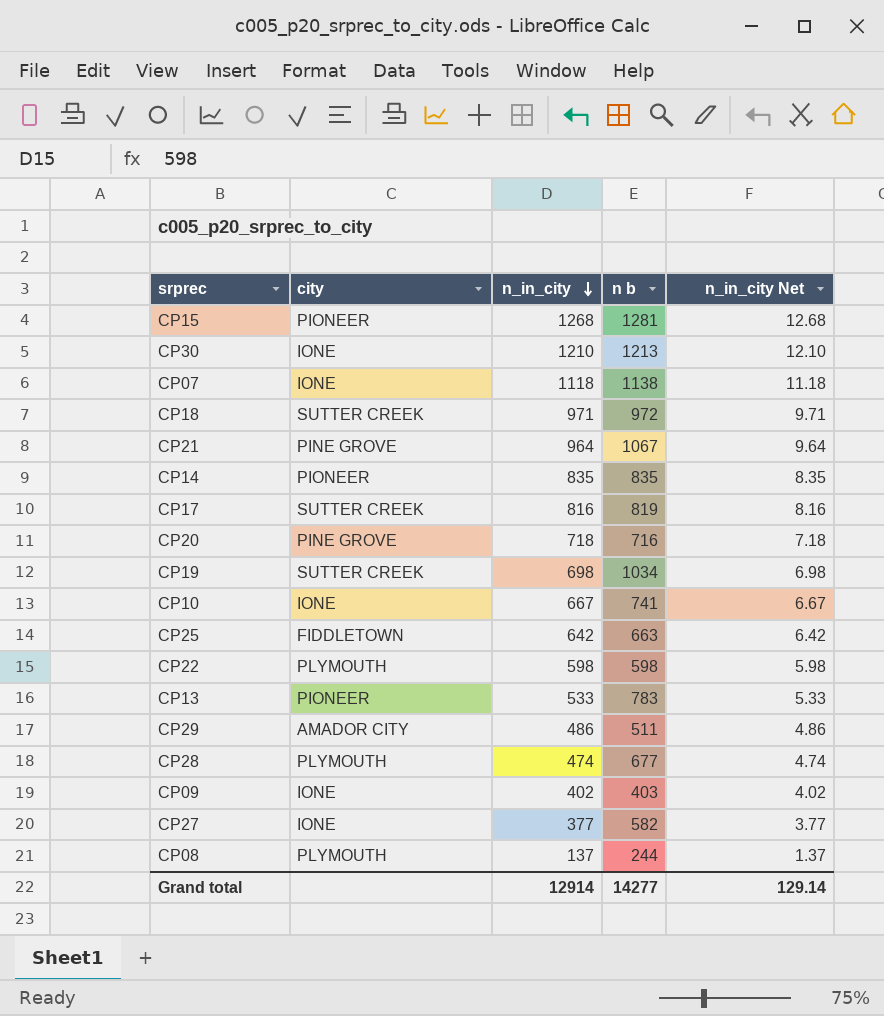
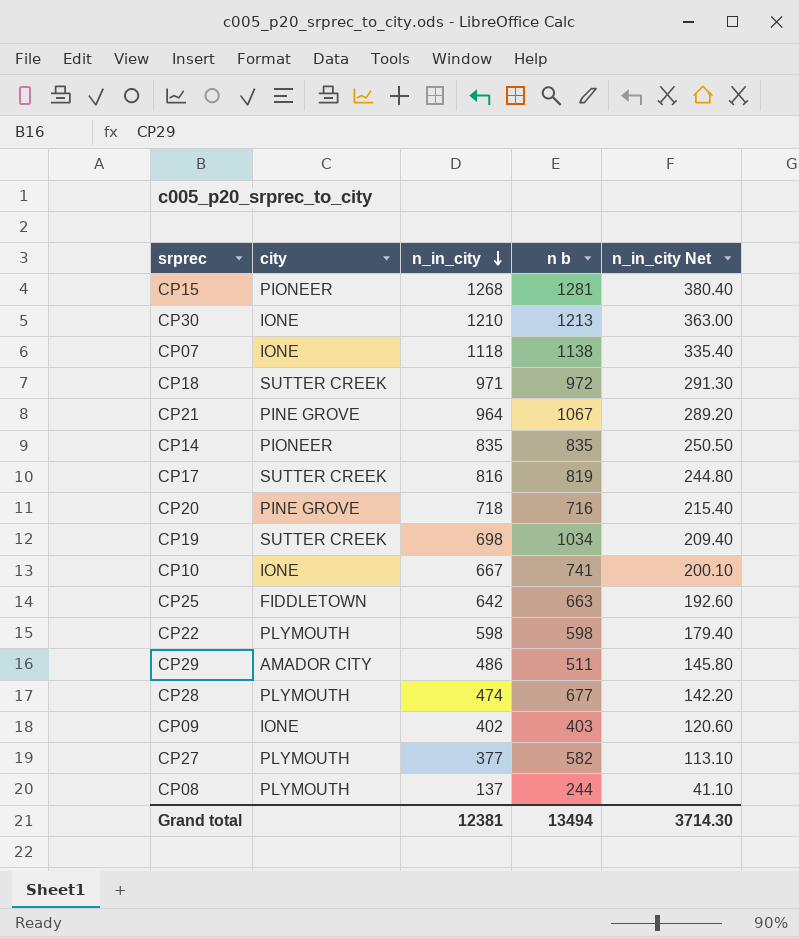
column n_in_city Net | formula: [n_in_city] * 0.01 -> [n_in_city] * 0.3
row CP13: PIONEER | 533 | 783 | 5.33 -> none
CP27 | city: IONE -> PLYMOUTH
Grand total | n_in_city: 12914 -> 12381
Grand total | n b: 14277 -> 13494
Grand total | n_in_city Net: 129.14 -> 3714.30

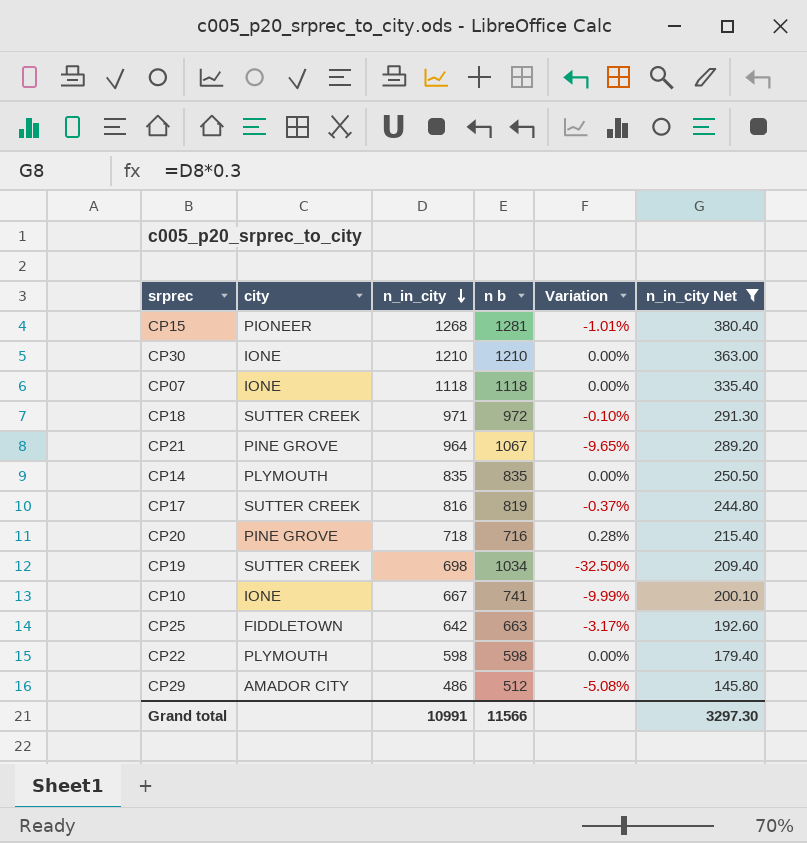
filter: none -> n_in_city Net >= 145.80
column Variation | formula: none -> ([n_in_city] - [n b]) / [n b]
CP30 | n b: 1213 -> 1210
CP07 | n b: 1138 -> 1118
CP14 | city: PIONEER -> PLYMOUTH
CP29 | n b: 511 -> 512
Grand total | n_in_city: 12381 -> 10991
Grand total | n b: 13494 -> 11566
Grand total | n_in_city Net: 3714.30 -> 3297.30

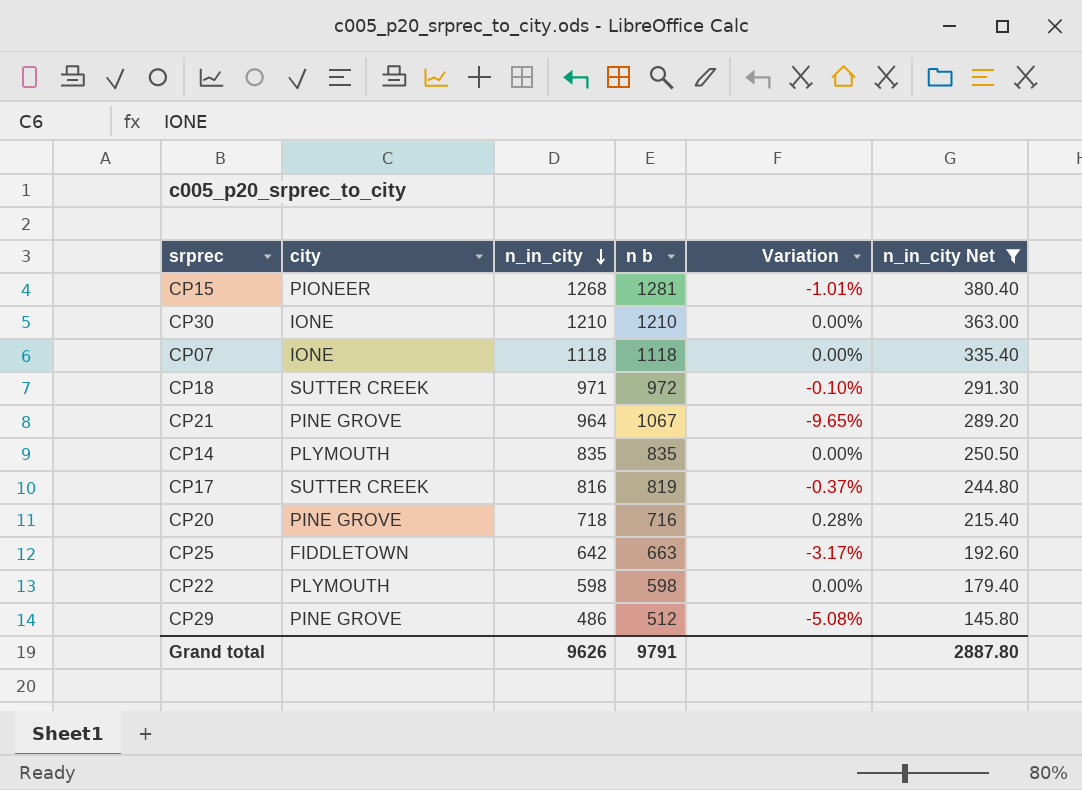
row CP19: SUTTER CREEK | 698 | 1034 | -32.50% | 209.40 -> none
row CP10: IONE | 667 | 741 | -9.99% | 200.10 -> none
CP29 | city: AMADOR CITY -> PINE GROVE
Grand total | n_in_city: 10991 -> 9626
Grand total | n b: 11566 -> 9791
Grand total | n_in_city Net: 3297.30 -> 2887.80

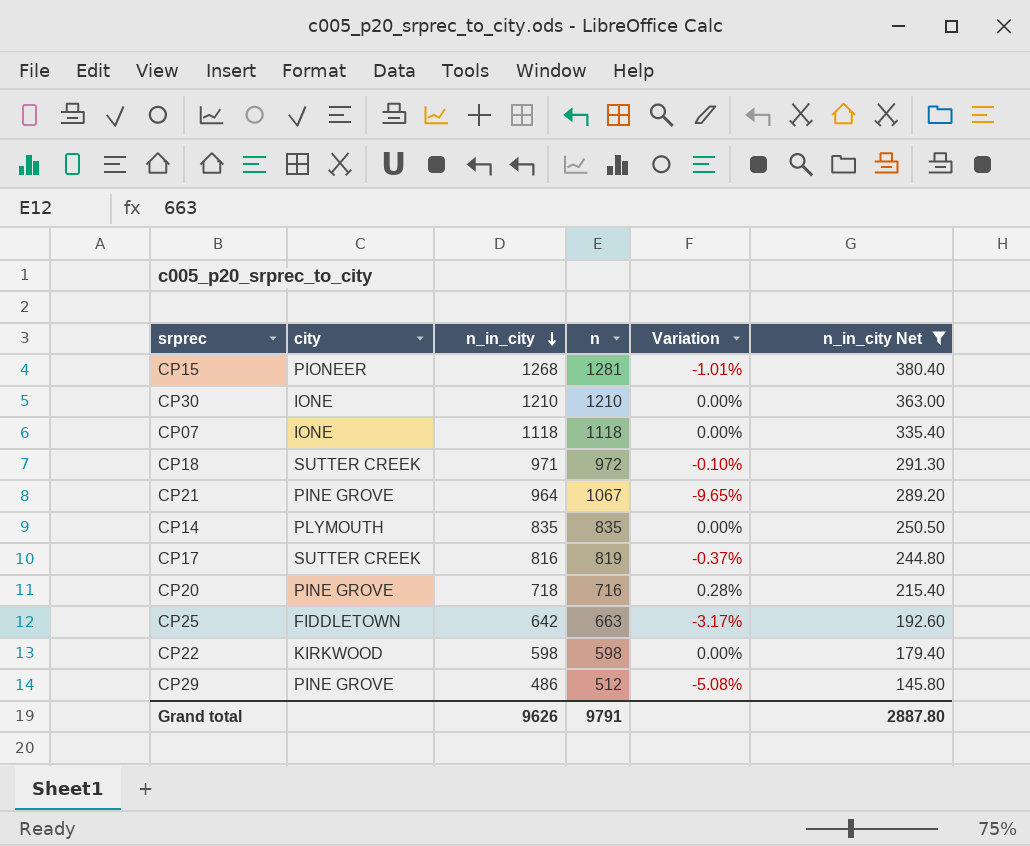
column name: n b -> n
CP22 | city: PLYMOUTH -> KIRKWOOD

